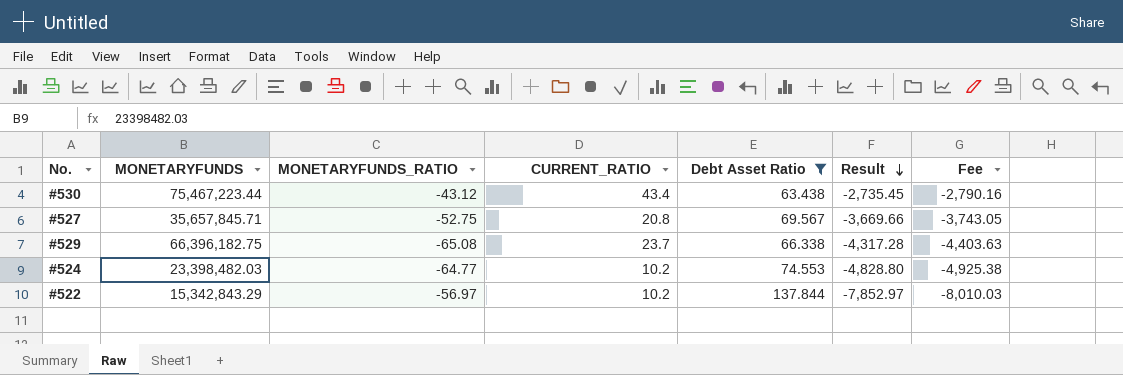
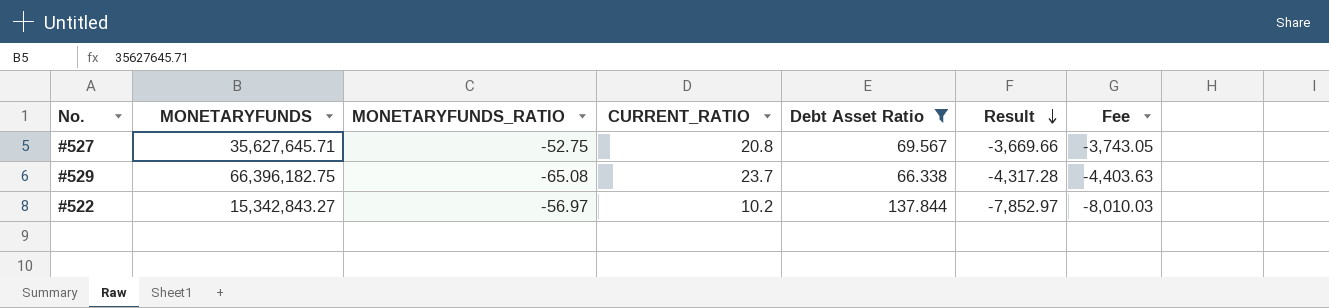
row #530: 75,467,223.44 | -43.12 | 43.4 | 63.438 | -2,735.45 | -2,790.16 -> none
row #524: 23,398,482.03 | -64.77 | 10.2 | 74.553 | -4,828.80 | -4,925.38 -> none
#527 | MONETARYFUNDS: 35,657,845.71 -> 35,627,645.71
#522 | MONETARYFUNDS: 15,342,843.29 -> 15,342,843.27

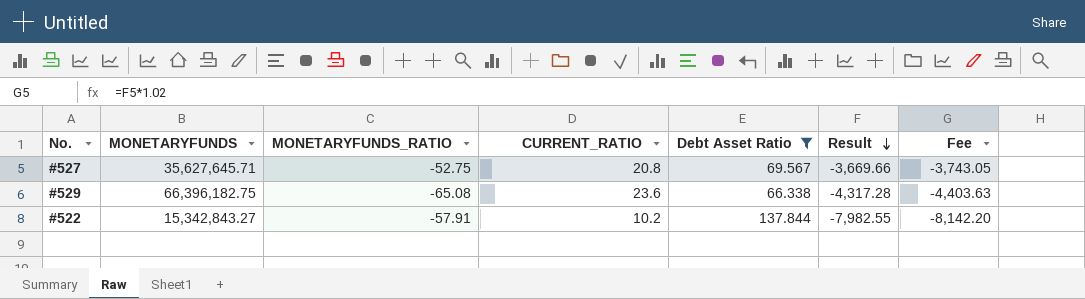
#529 | CURRENT_RATIO: 23.7 -> 23.6
#522 | MONETARYFUNDS_RATIO: -56.97 -> -57.91
#522 | Result: -7,852.97 -> -7,982.55
#522 | Fee: -8,010.03 -> -8,142.20

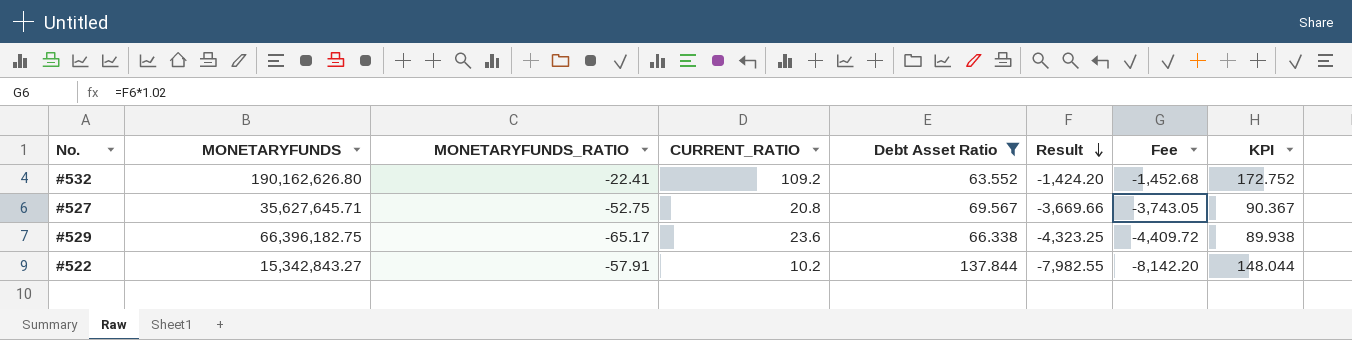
column KPI | formula: none -> [CURRENT_RATIO] + [Debt Asset Ratio]
row #532: none -> 190,162,626.80 | -22.41 | 109.2 | 63.552 | -1,424.20 | -1,452.68 | 172.752
#529 | MONETARYFUNDS_RATIO: -65.08 -> -65.17
#529 | Result: -4,317.28 -> -4,323.25
#529 | Fee: -4,403.63 -> -4,409.72

